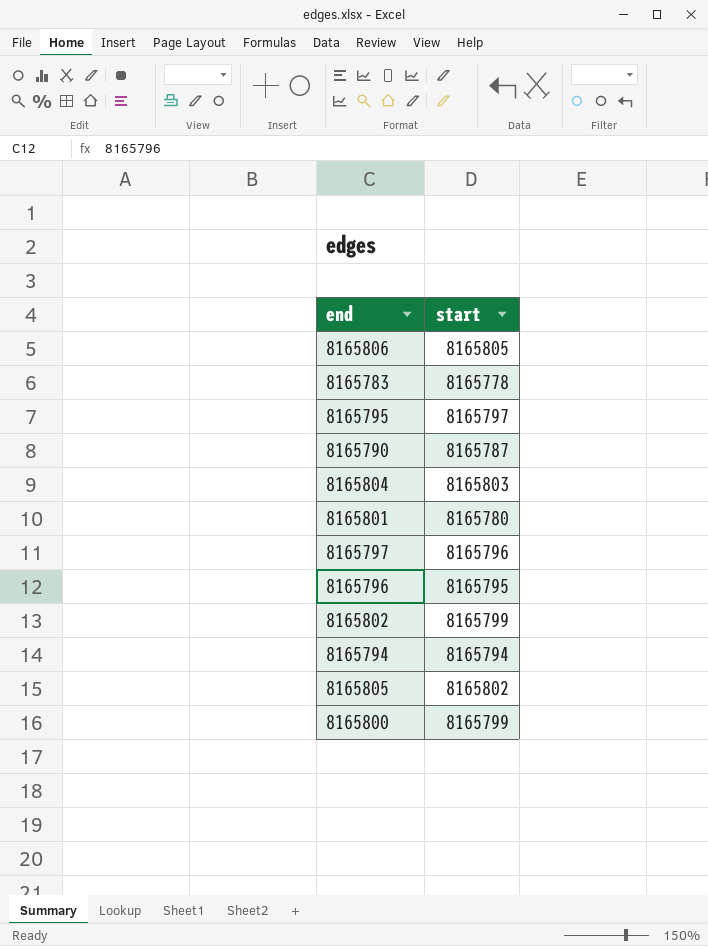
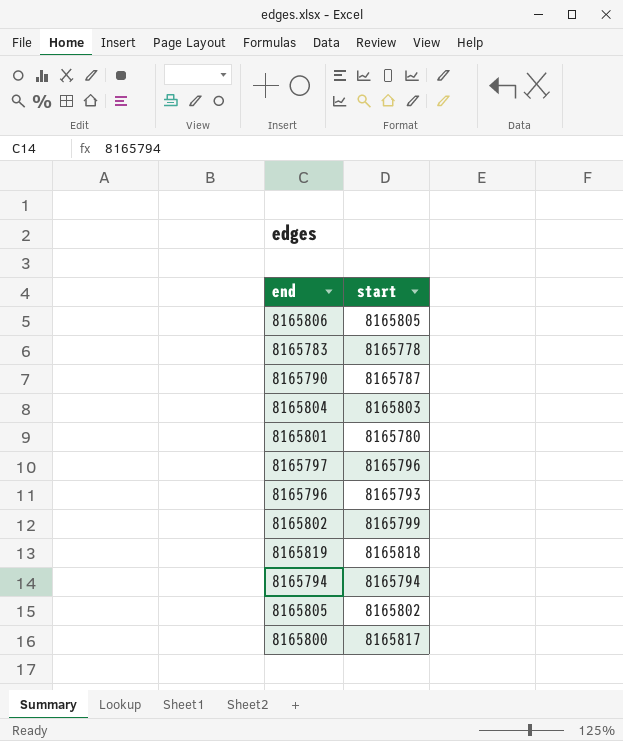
row 8165795: 8165797 -> none
8165796 | start: 8165795 -> 8165793
row 8165819: none -> 8165818
8165800 | start: 8165799 -> 8165817

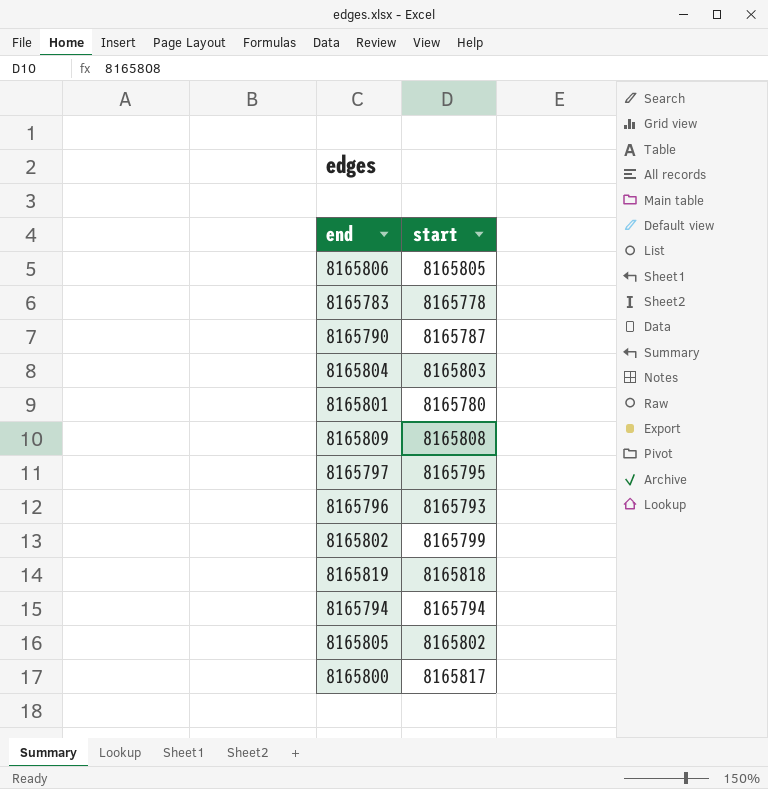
row 8165809: none -> 8165808
8165797 | start: 8165796 -> 8165795

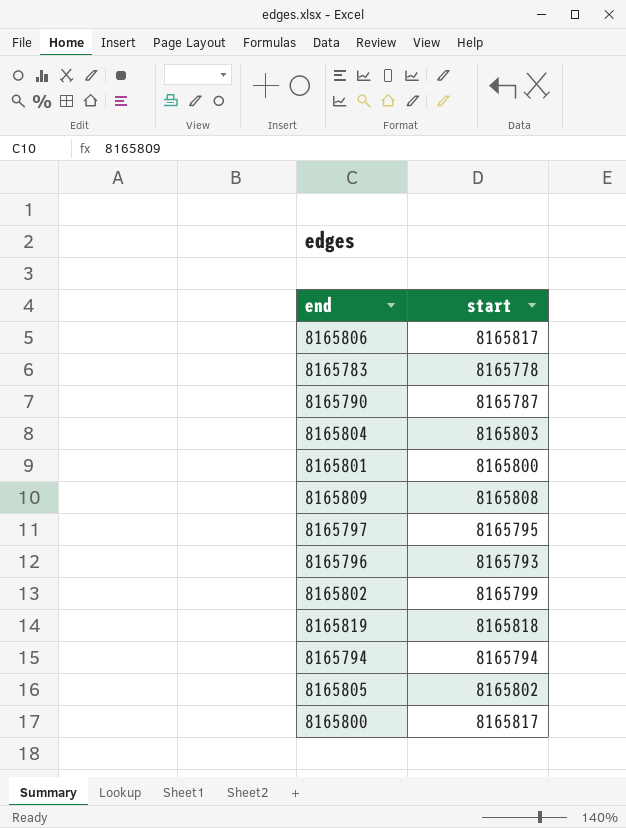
8165806 | start: 8165805 -> 8165817
8165801 | start: 8165780 -> 8165800

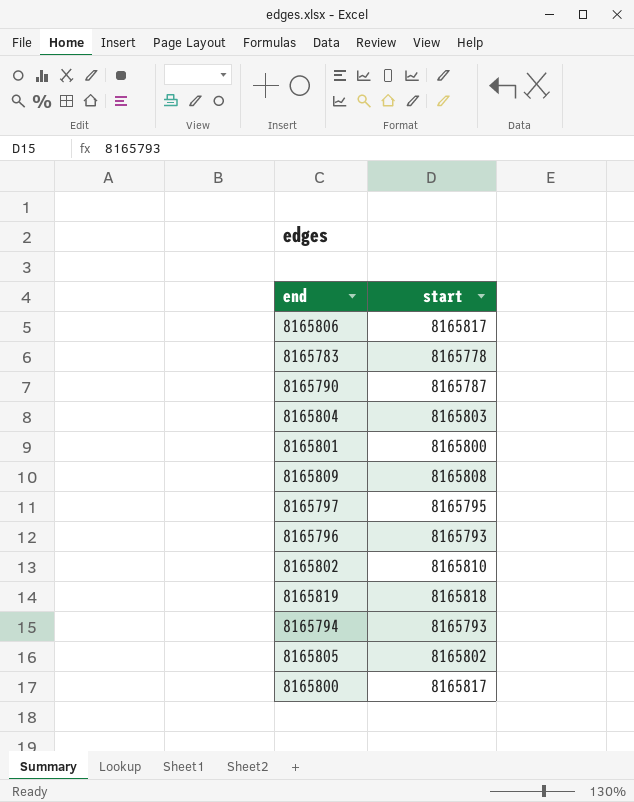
8165802 | start: 8165799 -> 8165810
8165794 | start: 8165794 -> 8165793

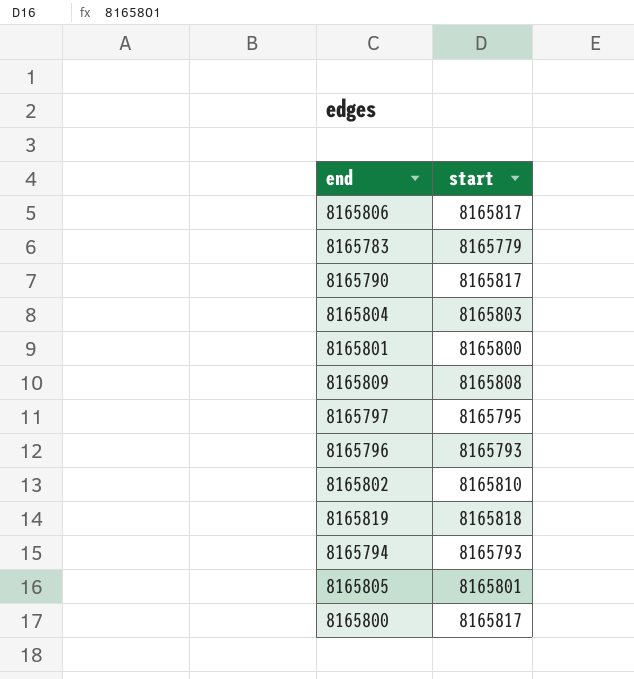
8165783 | start: 8165778 -> 8165779
8165790 | start: 8165787 -> 8165817
8165805 | start: 8165802 -> 8165801

